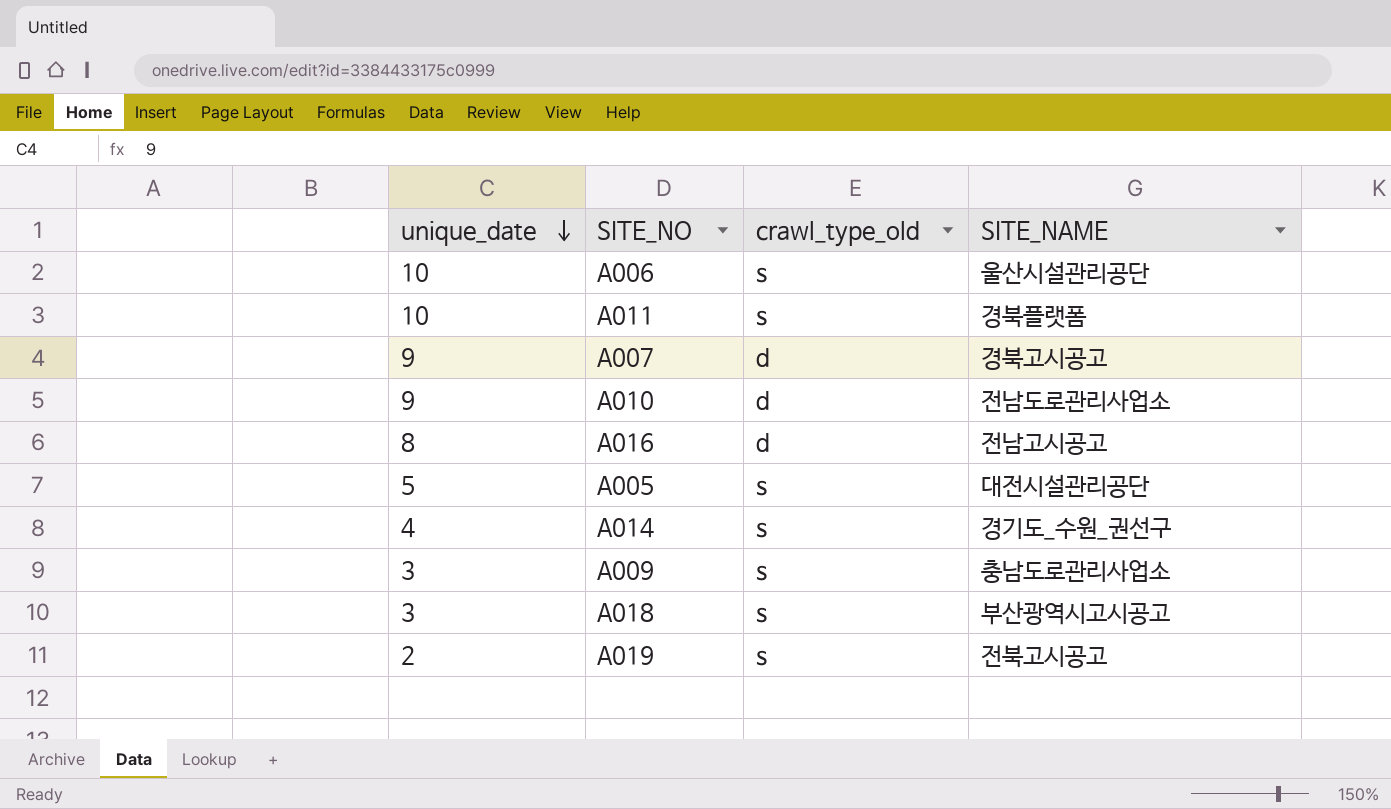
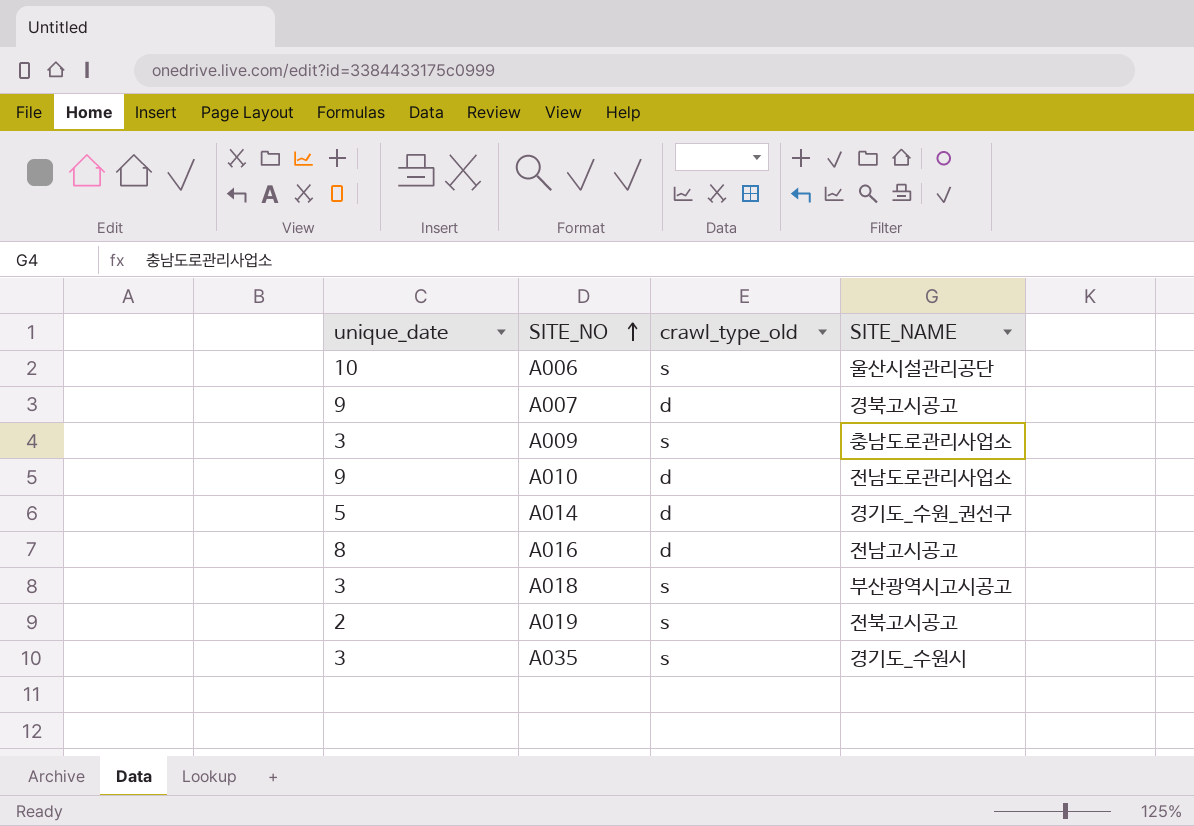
row order: unique_date descending -> SITE_NO ascending
row A011: 10 | s | 경북플랫폼 -> none
row A005: 5 | s | 대전시설관리공단 -> none
A014 | unique_date: 4 -> 5
A014 | crawl_type_old: s -> d
row A035: none -> 3 | s | 경기도_수원시

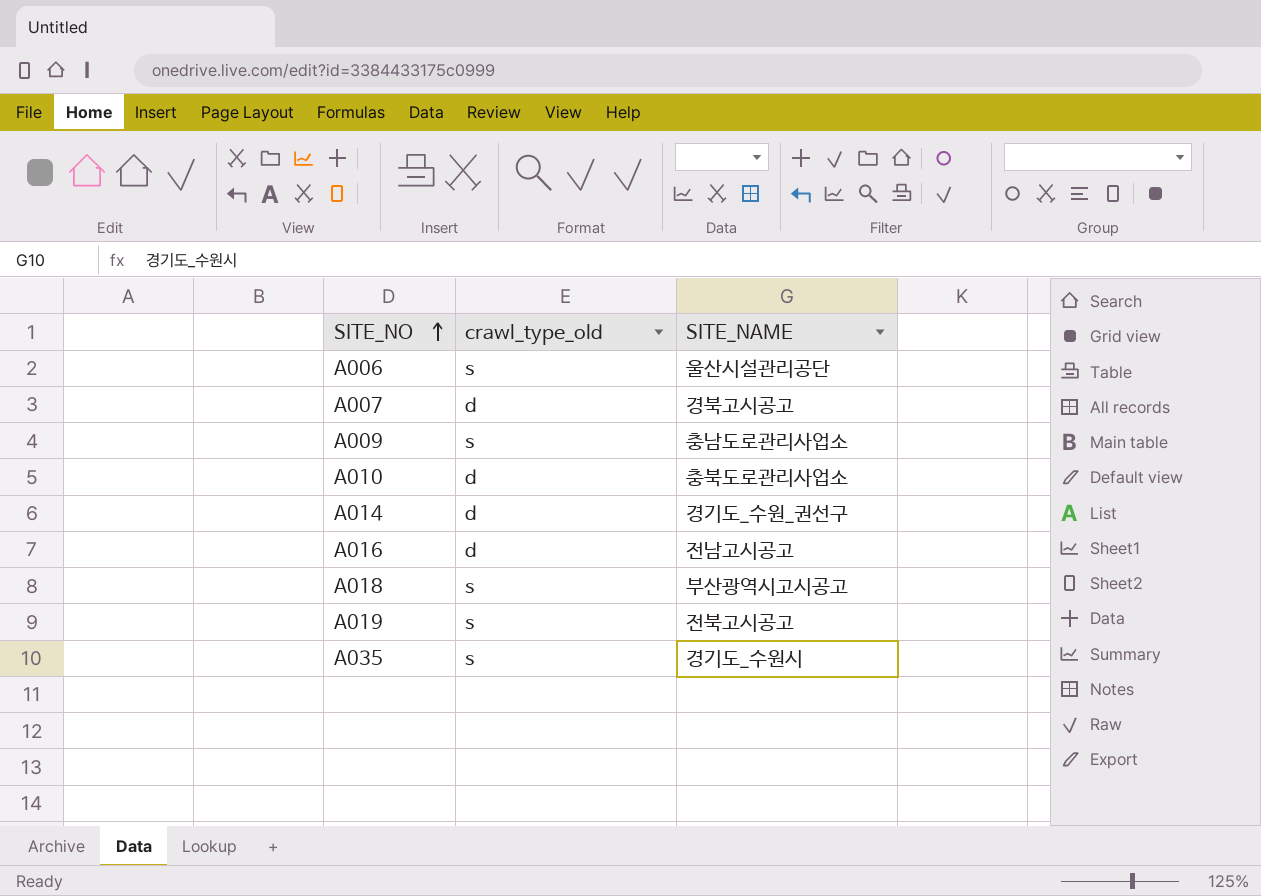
column unique_date | position: 1 -> none
A010 | SITE_NAME: 전남도로관리사업소 -> 충북도로관리사업소

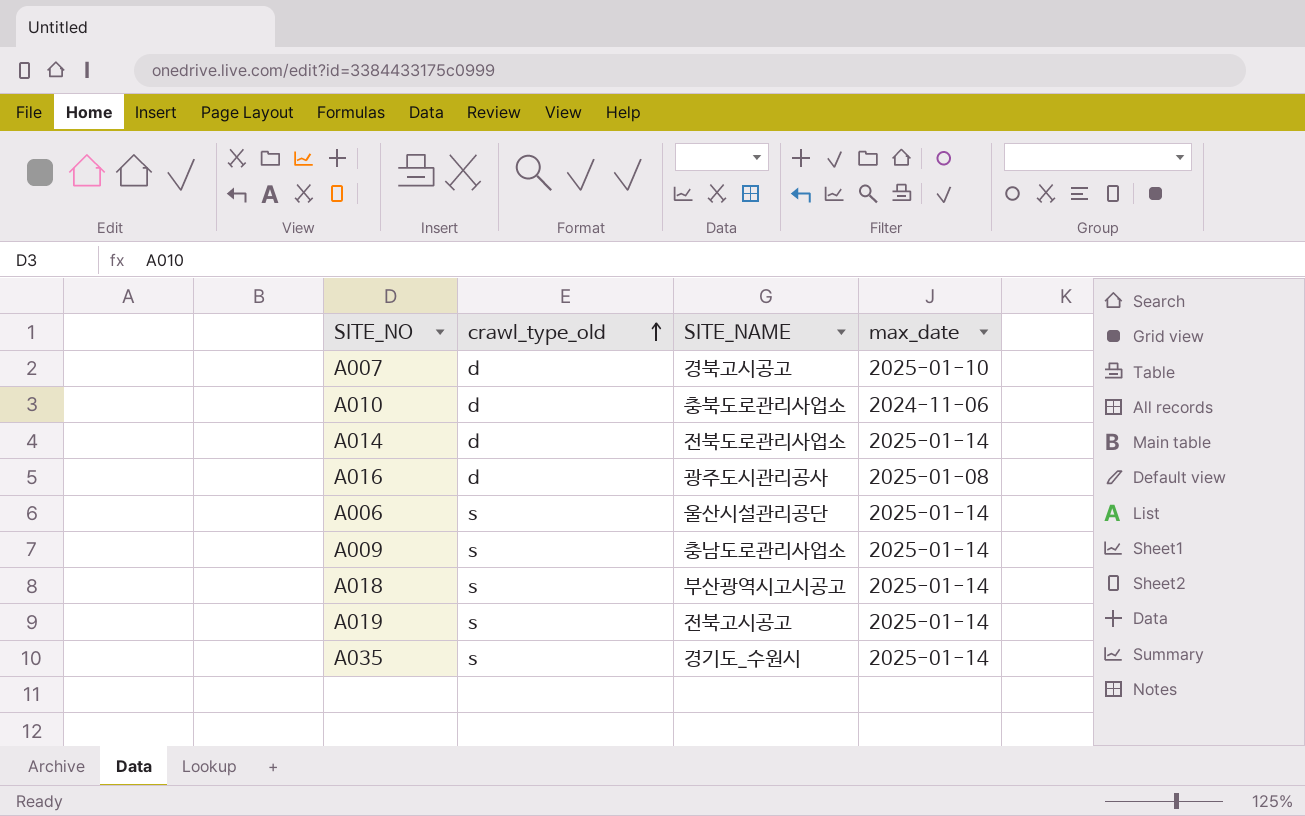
row order: SITE_NO ascending -> crawl_type_old ascending
column max_date | position: none -> 4
A014 | SITE_NAME: 경기도_수원_권선구 -> 전북도로관리사업소
A016 | SITE_NAME: 전남고시공고 -> 광주도시관리공사

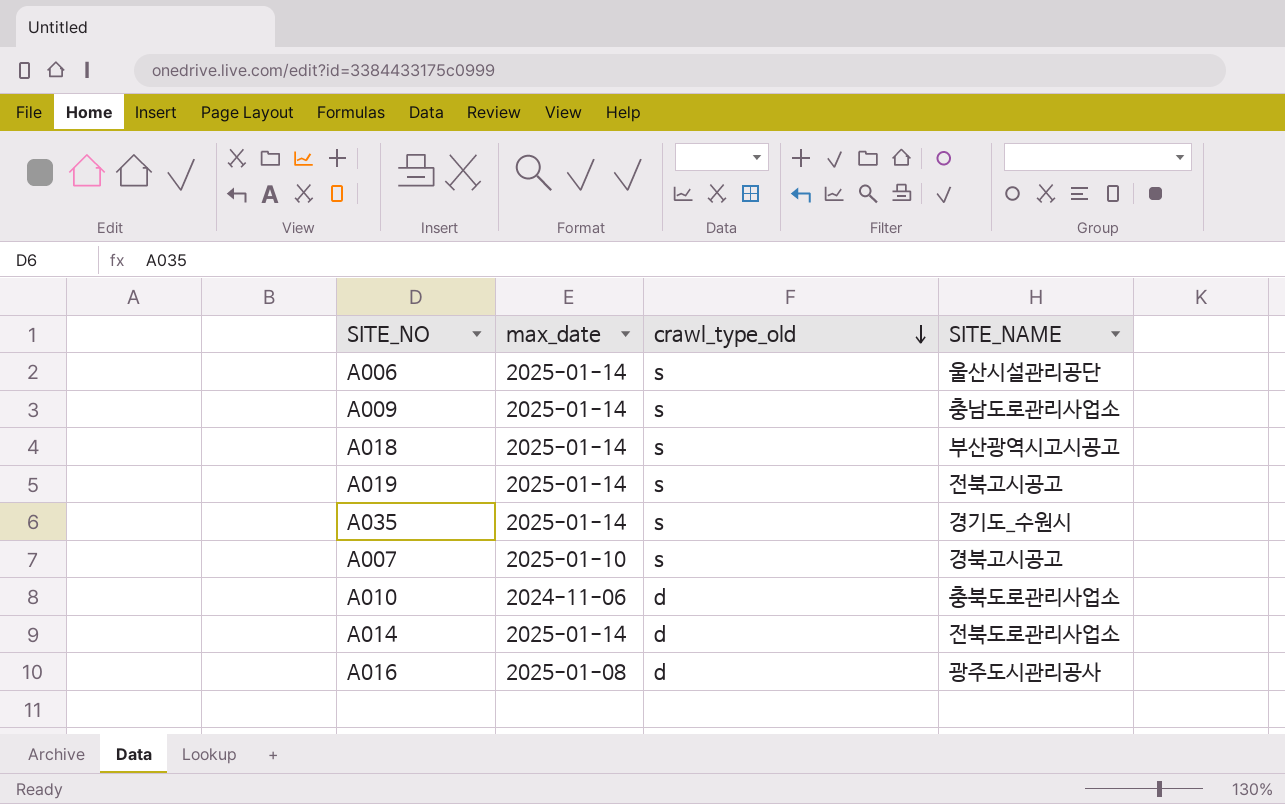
row order: crawl_type_old ascending -> crawl_type_old descending
column max_date | position: 4 -> 2
A007 | crawl_type_old: d -> s

